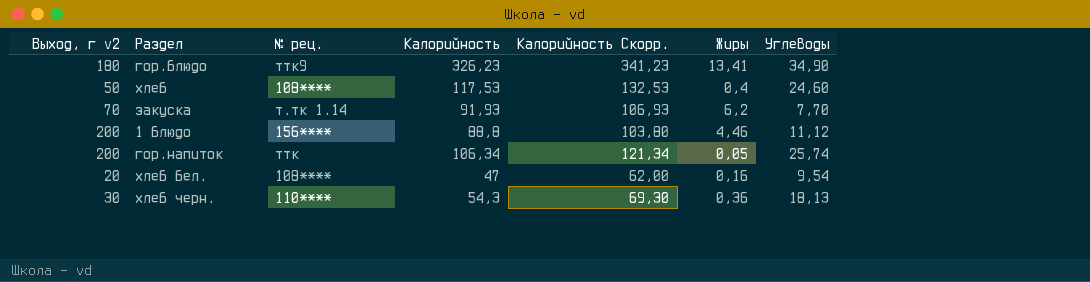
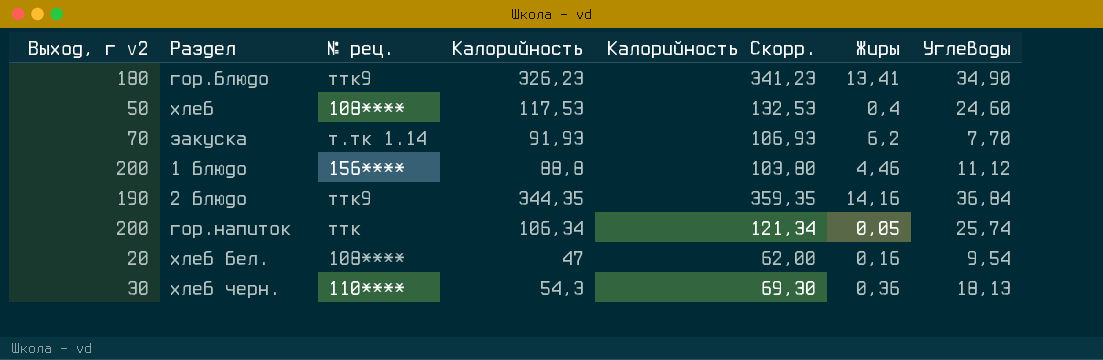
row 2 блюдо: none -> 190 | ттк9 | 344,35 | 359,35 | 14,16 | 36,84

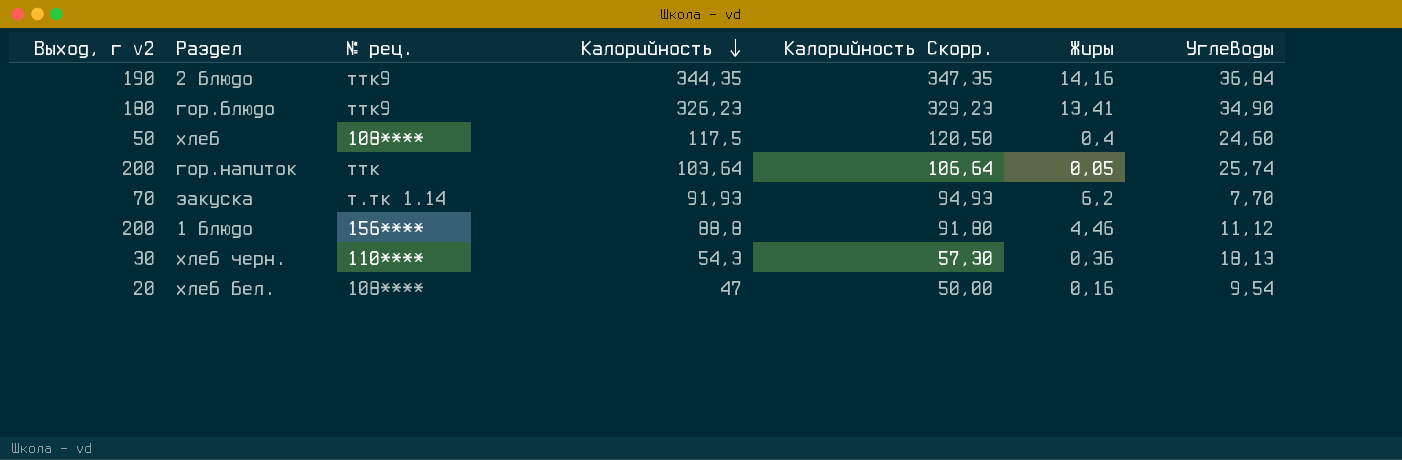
row order: none -> Калорийность descending
column Калорийность Скорр. | formula: [Калорийность] + 15 -> [Калорийность] + 3
хлеб | Калорийность: 117,53 -> 117,5
гор.напиток | Калорийность: 106,34 -> 103,64

